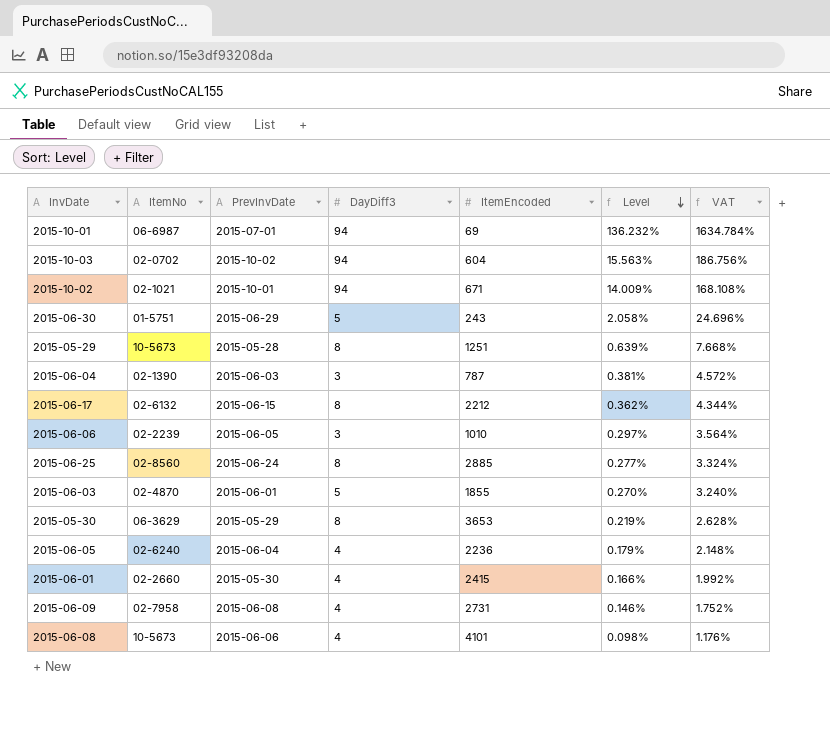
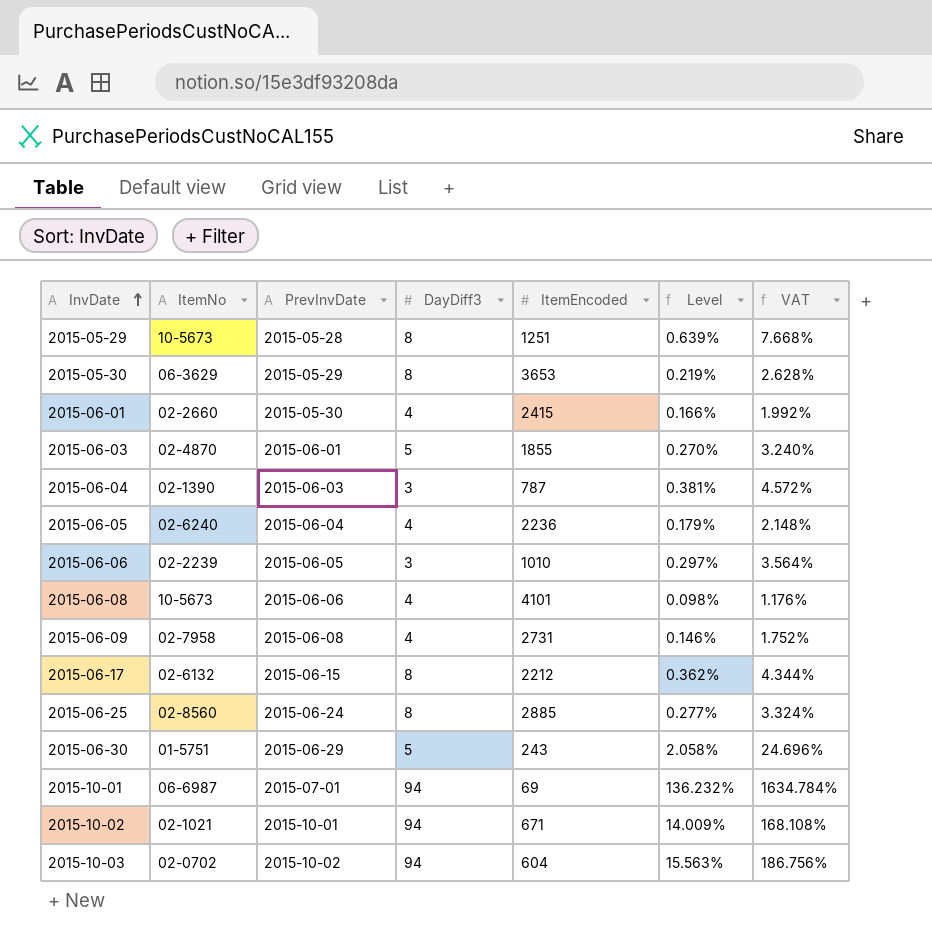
row order: Level descending -> InvDate ascending

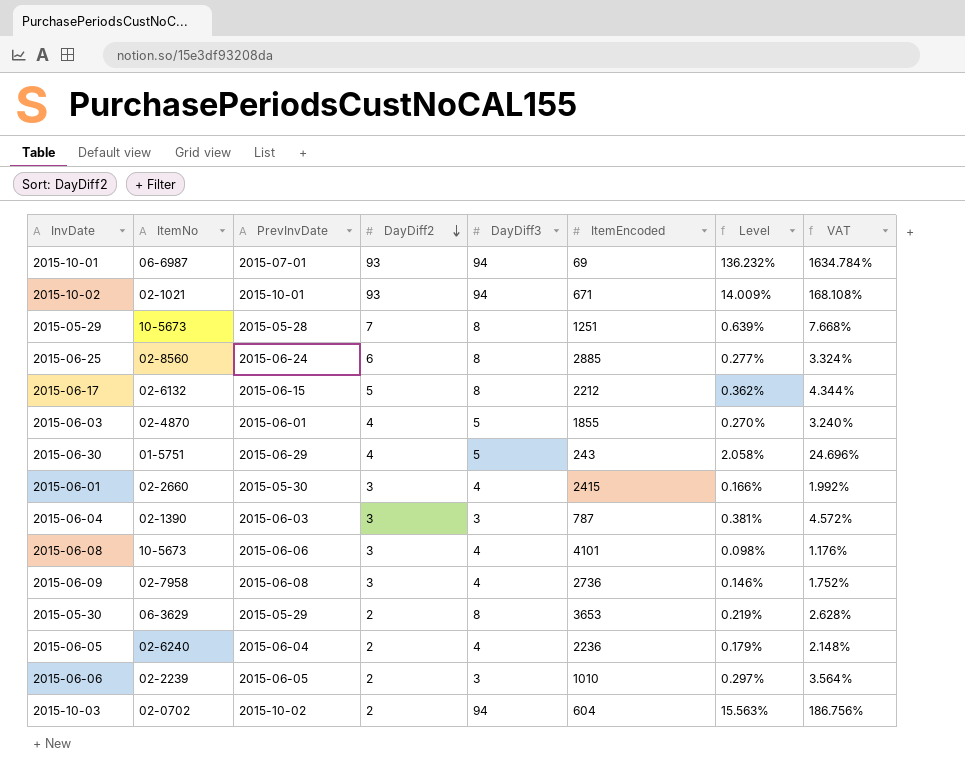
row order: InvDate ascending -> DayDiff2 descending
column DayDiff2 | position: none -> 4
2015-06-09 | ItemEncoded: 2731 -> 2736

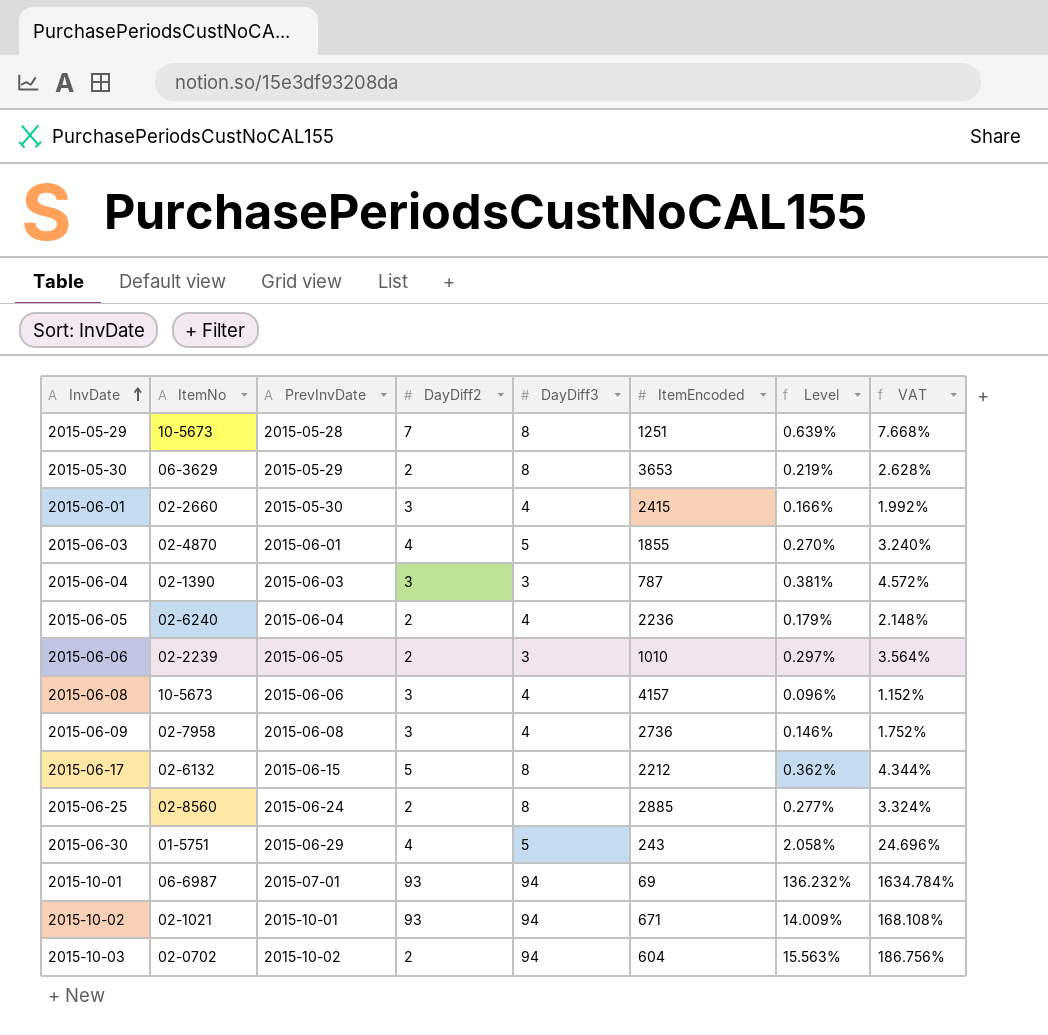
row order: DayDiff2 descending -> InvDate ascending
2015-06-08 | ItemEncoded: 4101 -> 4157
2015-06-08 | Level: 0.098% -> 0.096%
2015-06-08 | VAT: 1.176% -> 1.152%
2015-06-25 | DayDiff2: 6 -> 2

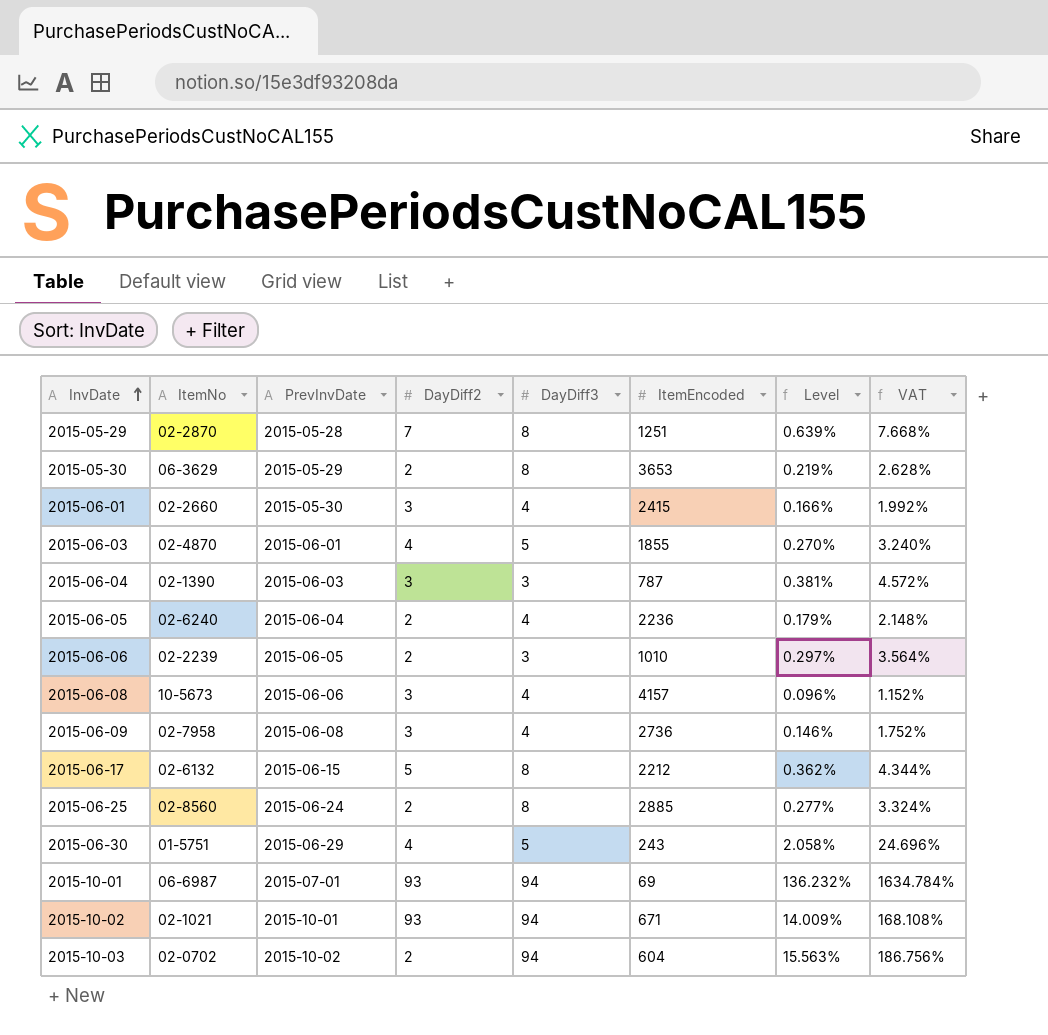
2015-05-29 | ItemNo: 10-5673 -> 02-2870

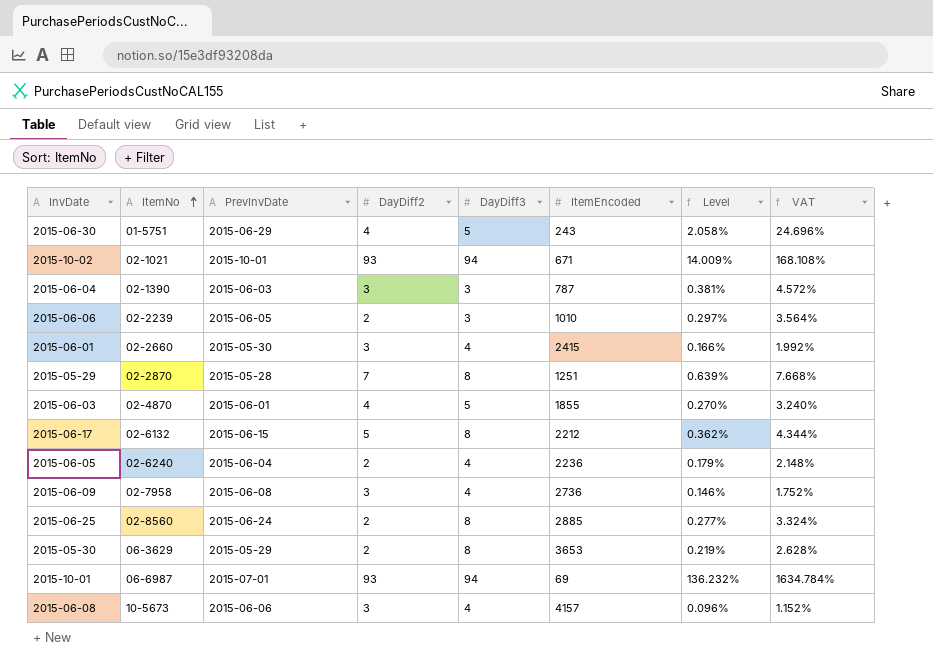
row order: InvDate ascending -> ItemNo ascending
row 2015-10-03: 02-0702 | 2015-10-02 | 2 | 94 | 604 | 15.563% | 186.756% -> none

